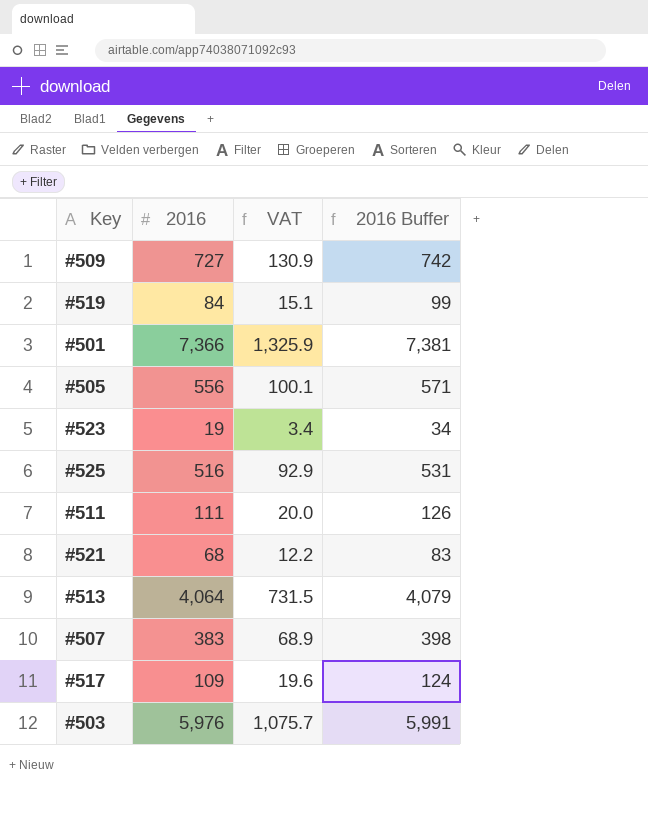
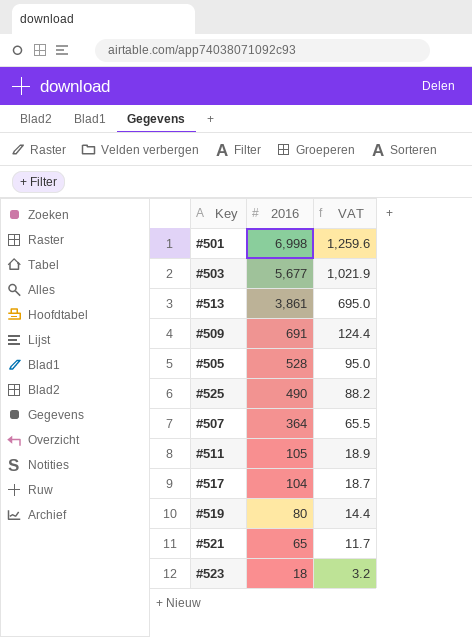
row order: none -> 2016 descending
column 2016 Buffer | formula: [2016] + 15 -> none
#501 | 2016: 7,366 -> 6,998
#501 | VAT: 1,325.9 -> 1,259.6
#503 | 2016: 5,976 -> 5,677
#503 | VAT: 1,075.7 -> 1,021.9
#513 | 2016: 4,064 -> 3,861
#513 | VAT: 731.5 -> 695.0
#509 | 2016: 727 -> 691
#509 | VAT: 130.9 -> 124.4
#505 | 2016: 556 -> 528
#505 | VAT: 100.1 -> 95.0
#525 | 2016: 516 -> 490
#525 | VAT: 92.9 -> 88.2
#507 | 2016: 383 -> 364
#507 | VAT: 68.9 -> 65.5
#511 | 2016: 111 -> 105
#511 | VAT: 20.0 -> 18.9
#517 | 2016: 109 -> 104
#517 | VAT: 19.6 -> 18.7
#519 | 2016: 84 -> 80
#519 | VAT: 15.1 -> 14.4
#521 | 2016: 68 -> 65
#521 | VAT: 12.2 -> 11.7
#523 | 2016: 19 -> 18
#523 | VAT: 3.4 -> 3.2

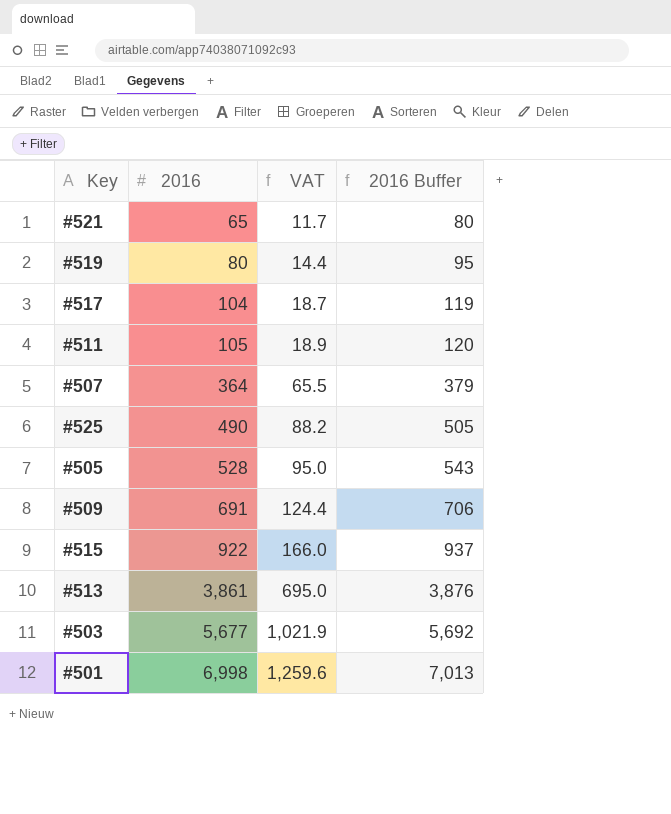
row order: 2016 descending -> 2016 ascending
column 2016 Buffer | formula: none -> [2016] + 15
row #523: 18 | 3.2 -> none
row #515: none -> 922 | 166.0 | 937

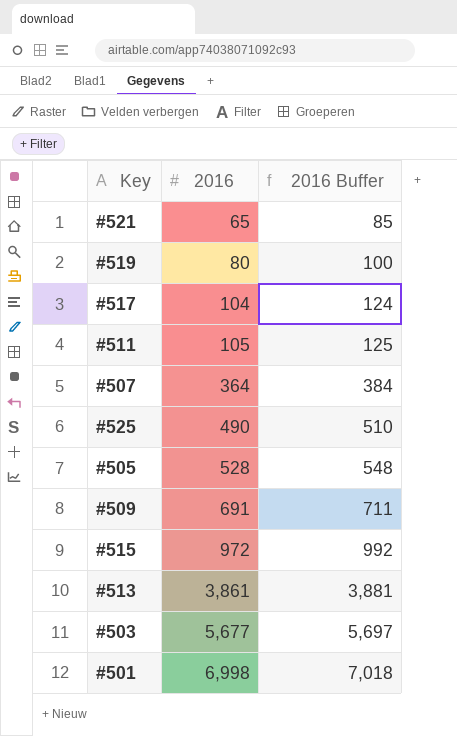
column VAT | formula: [2016] * 0.18 -> none
column 2016 Buffer | formula: [2016] + 15 -> [2016] + 20
#515 | 2016: 922 -> 972

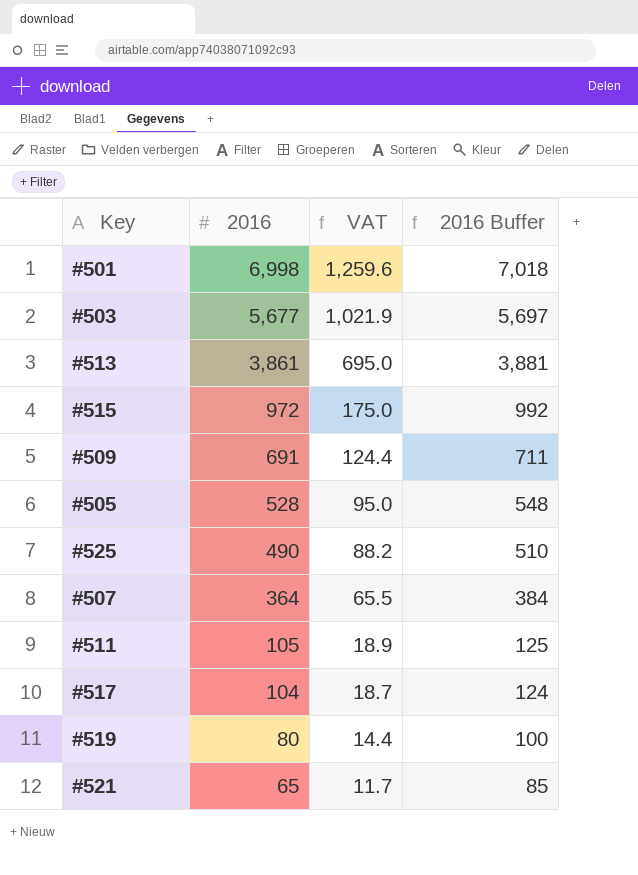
row order: 2016 ascending -> 2016 descending
column VAT | formula: none -> [2016] * 0.18

